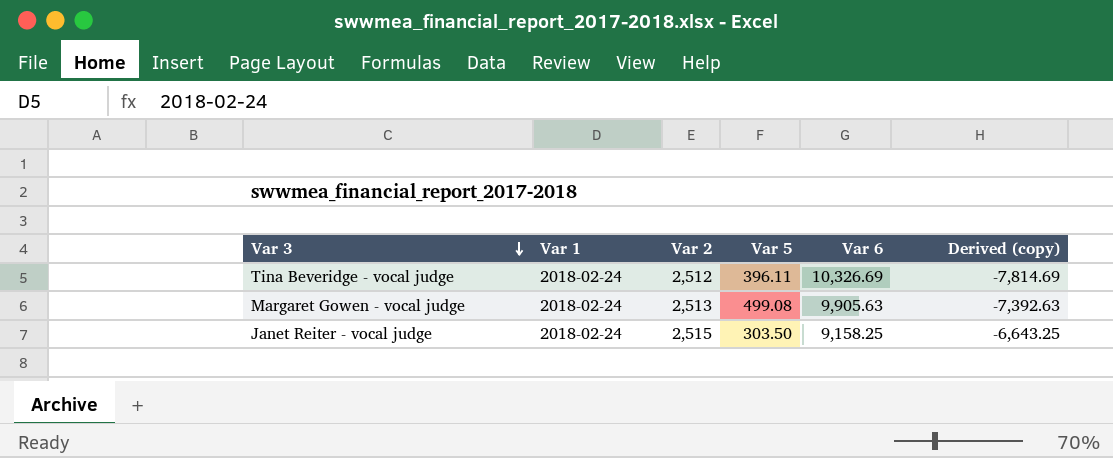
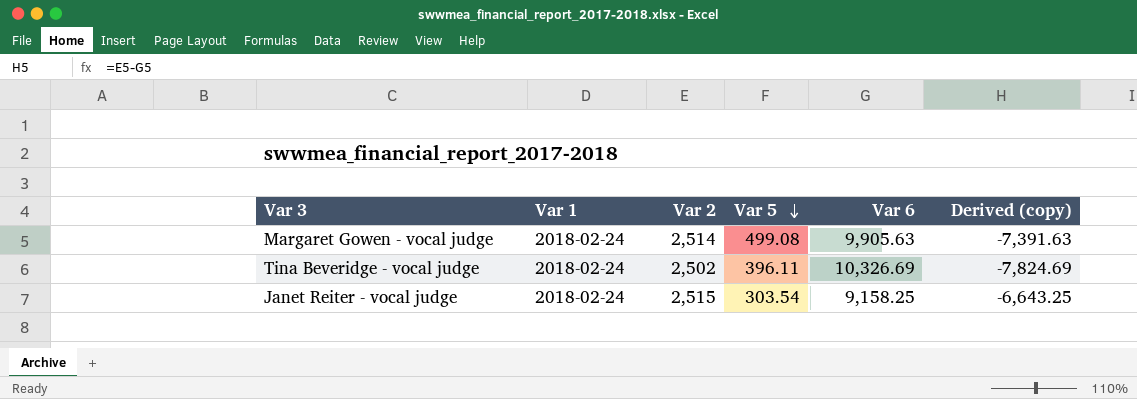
row order: Var 3 descending -> Var 5 descending
Margaret Gowen - vocal judge | Var 2: 2,513 -> 2,514
Margaret Gowen - vocal judge | Derived (copy): -7,392.63 -> -7,391.63
Tina Beveridge - vocal judge | Var 2: 2,512 -> 2,502
Tina Beveridge - vocal judge | Derived (copy): -7,814.69 -> -7,824.69
Janet Reiter - vocal judge | Var 5: 303.50 -> 303.54

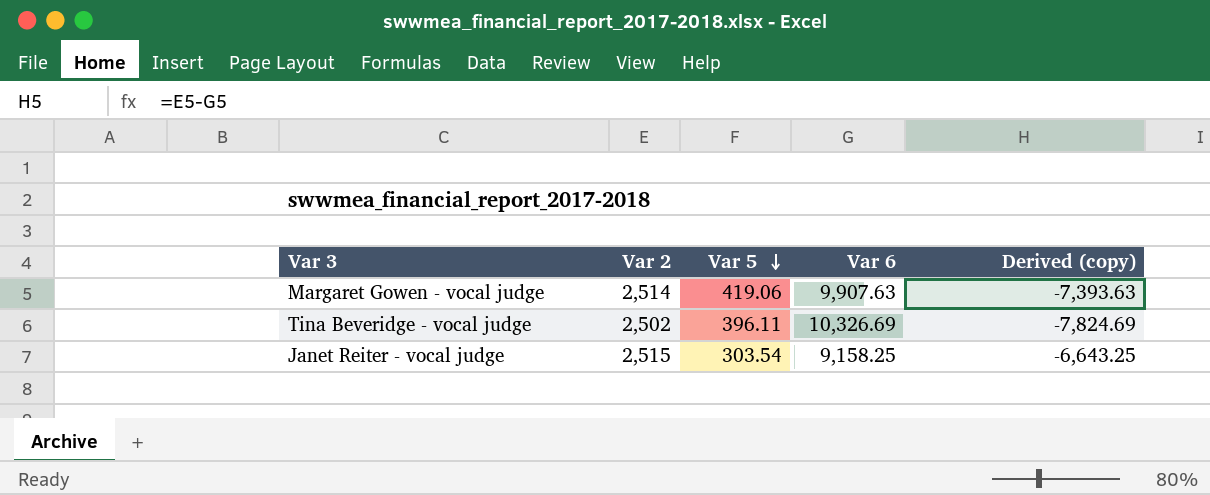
column Var 1 | position: 2 -> none
Margaret Gowen - vocal judge | Var 5: 499.08 -> 419.06
Margaret Gowen - vocal judge | Var 6: 9,905.63 -> 9,907.63
Margaret Gowen - vocal judge | Derived (copy): -7,391.63 -> -7,393.63

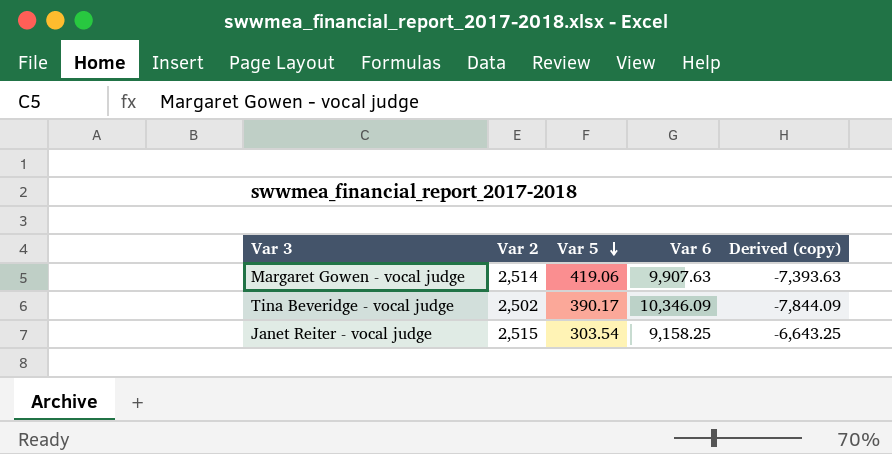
Tina Beveridge - vocal judge | Var 5: 396.11 -> 390.17
Tina Beveridge - vocal judge | Var 6: 10,326.69 -> 10,346.09
Tina Beveridge - vocal judge | Derived (copy): -7,824.69 -> -7,844.09

